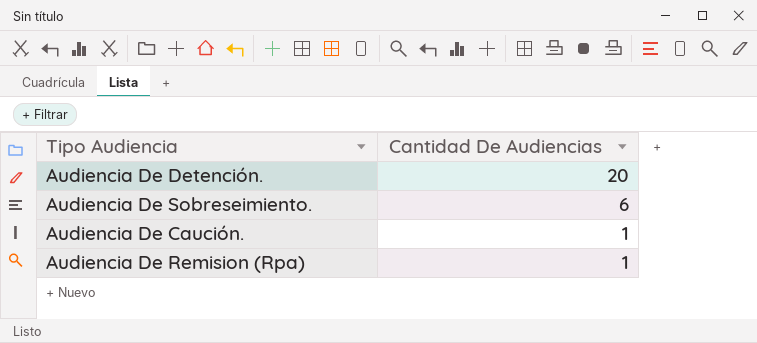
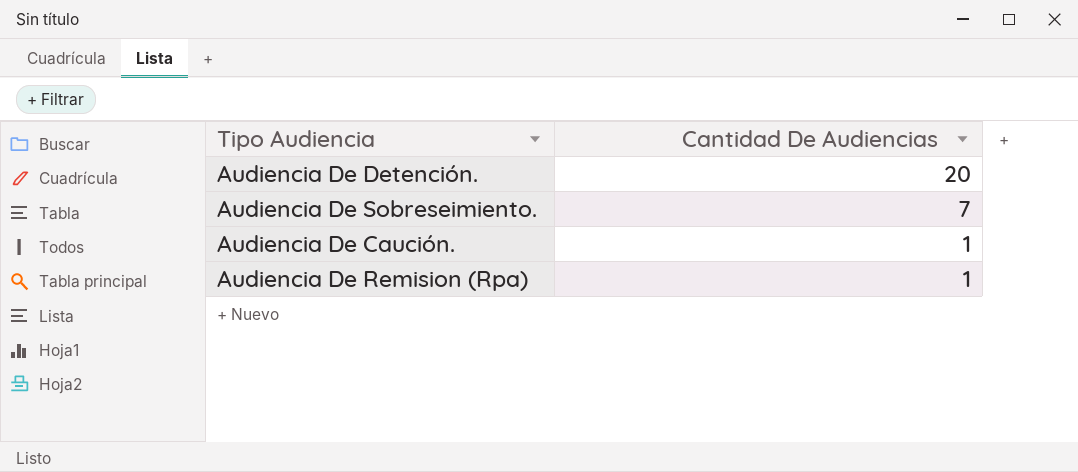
Audiencia De Sobreseimiento. | Cantidad De Audiencias: 6 -> 7

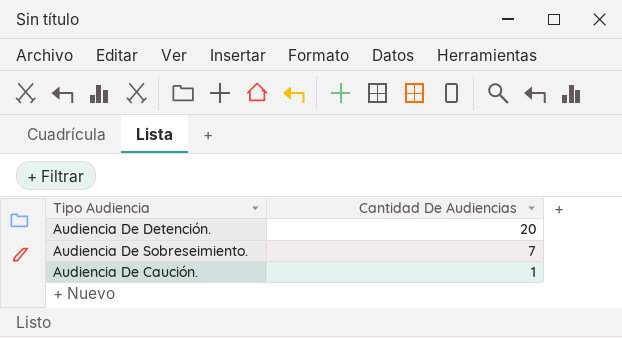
row Audiencia De Remision (Rpa): 1 -> none

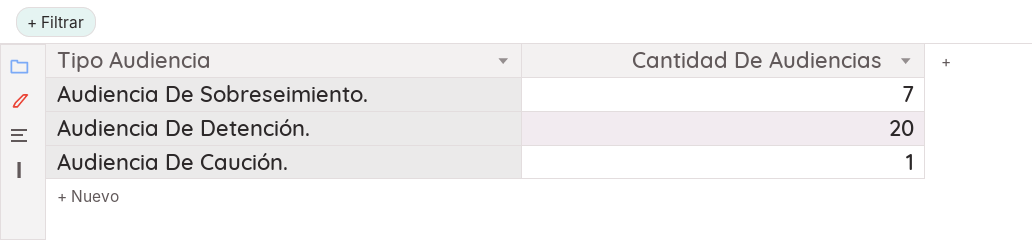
row order: Cantidad De Audiencias descending -> Tipo Audiencia descending

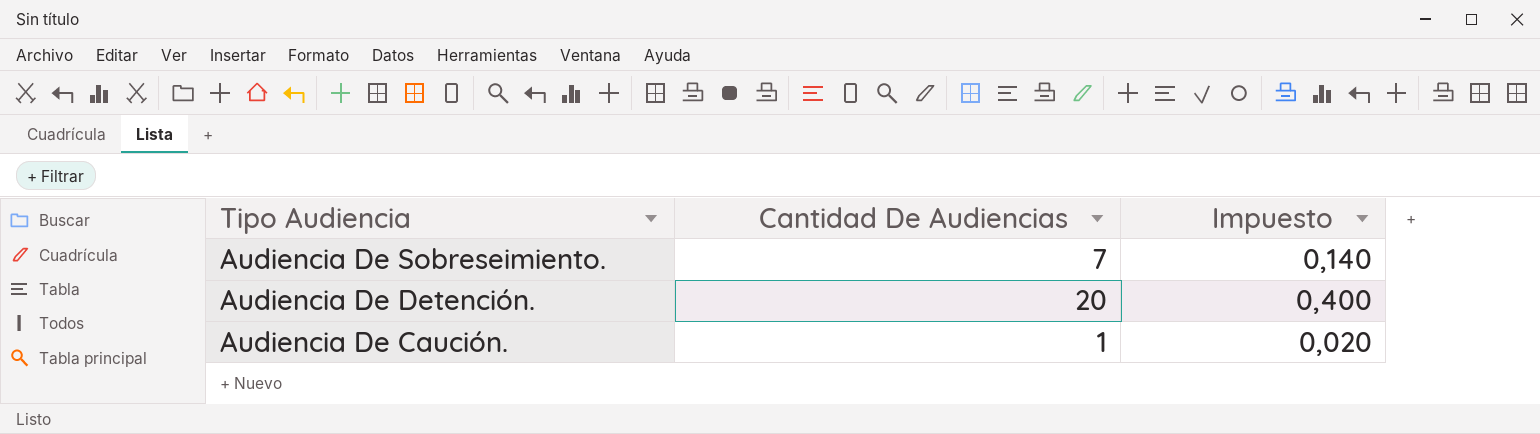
column Impuesto | formula: none -> [Cantidad De Audiencias] * 0,02

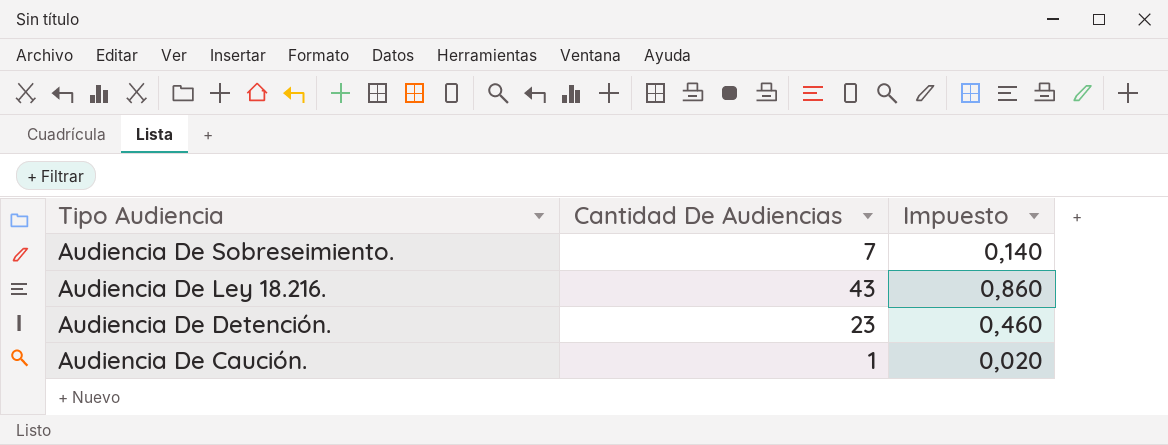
row Audiencia De Ley 18.216.: none -> 43 | 0,860
Audiencia De Detención. | Cantidad De Audiencias: 20 -> 23
Audiencia De Detención. | Impuesto: 0,400 -> 0,460

